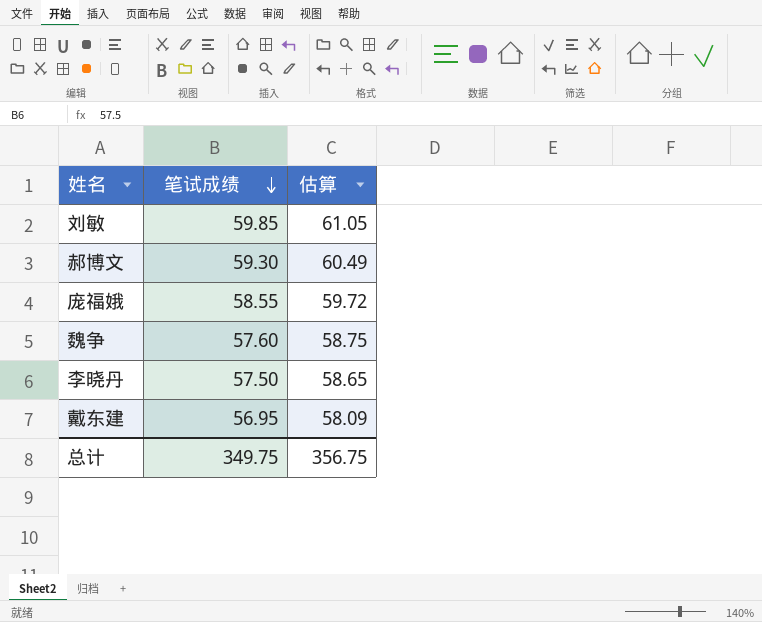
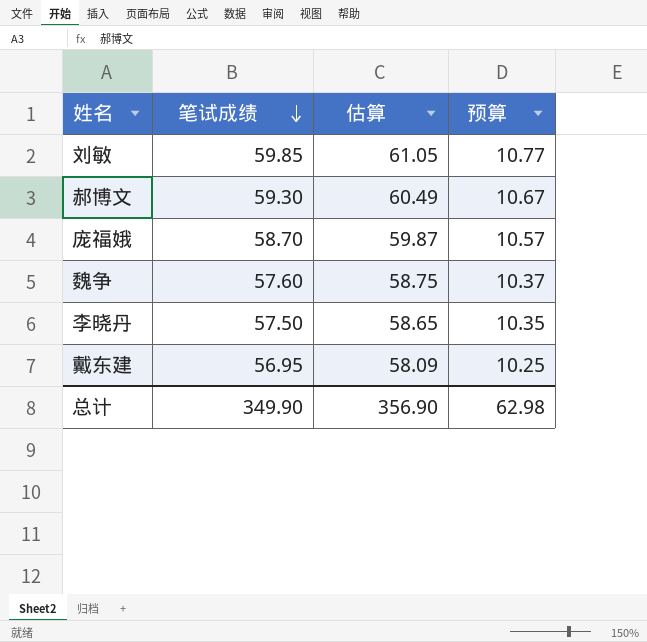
column 预算 | formula: none -> [笔试成绩] * 0.18
庞福娥 | 笔试成绩: 58.55 -> 58.70
庞福娥 | 估算: 59.72 -> 59.87
总计 | 笔试成绩: 349.75 -> 349.90
总计 | 估算: 356.75 -> 356.90

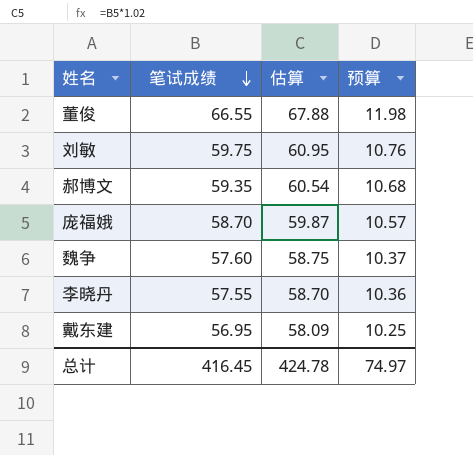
row 董俊: none -> 66.55 | 67.88 | 11.98
刘敏 | 笔试成绩: 59.85 -> 59.75
刘敏 | 估算: 61.05 -> 60.95
刘敏 | 预算: 10.77 -> 10.76
郝博文 | 笔试成绩: 59.30 -> 59.35
郝博文 | 估算: 60.49 -> 60.54
郝博文 | 预算: 10.67 -> 10.68
李晓丹 | 笔试成绩: 57.50 -> 57.55
李晓丹 | 估算: 58.65 -> 58.70
李晓丹 | 预算: 10.35 -> 10.36
总计 | 笔试成绩: 349.90 -> 416.45
总计 | 估算: 356.90 -> 424.78
总计 | 预算: 62.98 -> 74.97

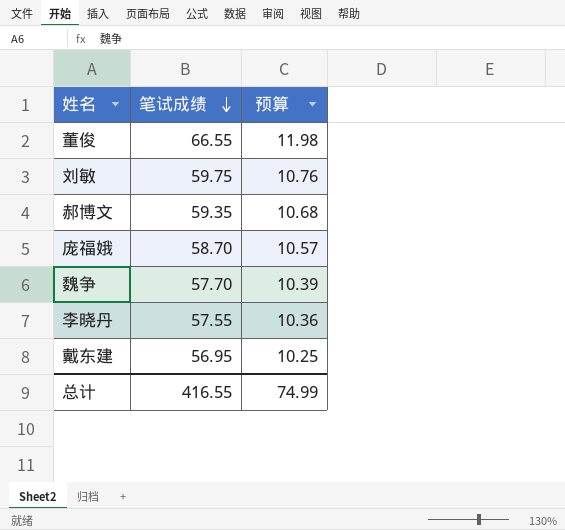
column 估算 | formula: [笔试成绩] * 1.02 -> none
魏争 | 笔试成绩: 57.60 -> 57.70
魏争 | 预算: 10.37 -> 10.39
总计 | 笔试成绩: 416.45 -> 416.55
总计 | 预算: 74.97 -> 74.99

